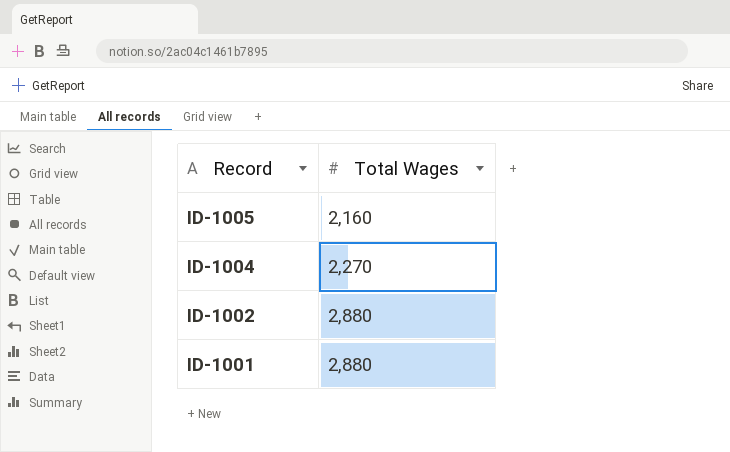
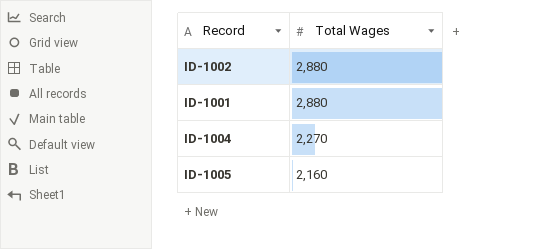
row order: Record descending -> Total Wages descending

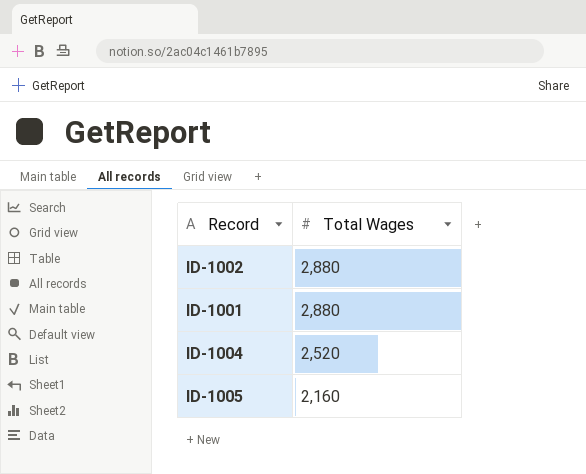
ID-1004 | Total Wages: 2,270 -> 2,520

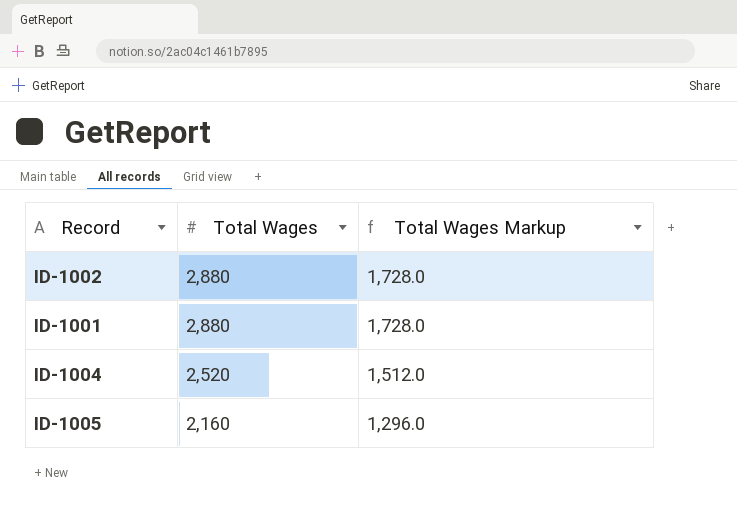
column Total Wages Markup | formula: none -> [Total Wages] * 0.6

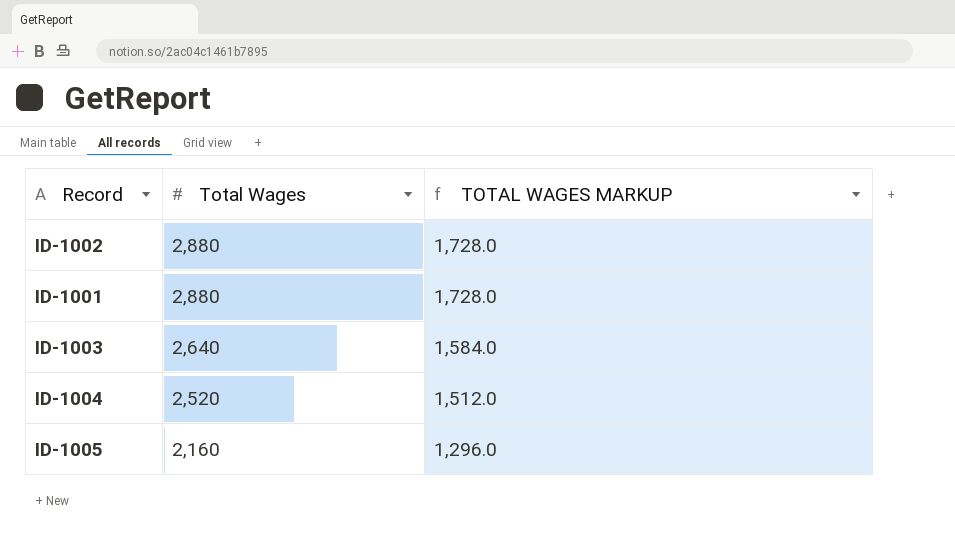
column name: Total Wages Markup -> TOTAL WAGES MARKUP
row ID-1003: none -> 2,640 | 1,584.0

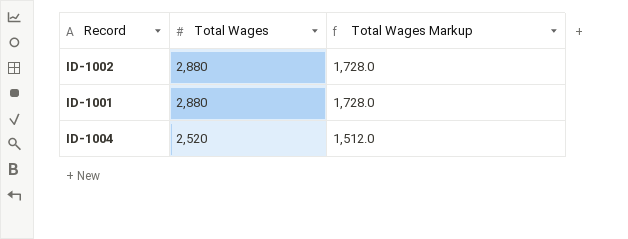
column name: TOTAL WAGES MARKUP -> Total Wages Markup
row ID-1003: 2,640 | 1,584.0 -> none
row ID-1005: 2,160 | 1,296.0 -> none

